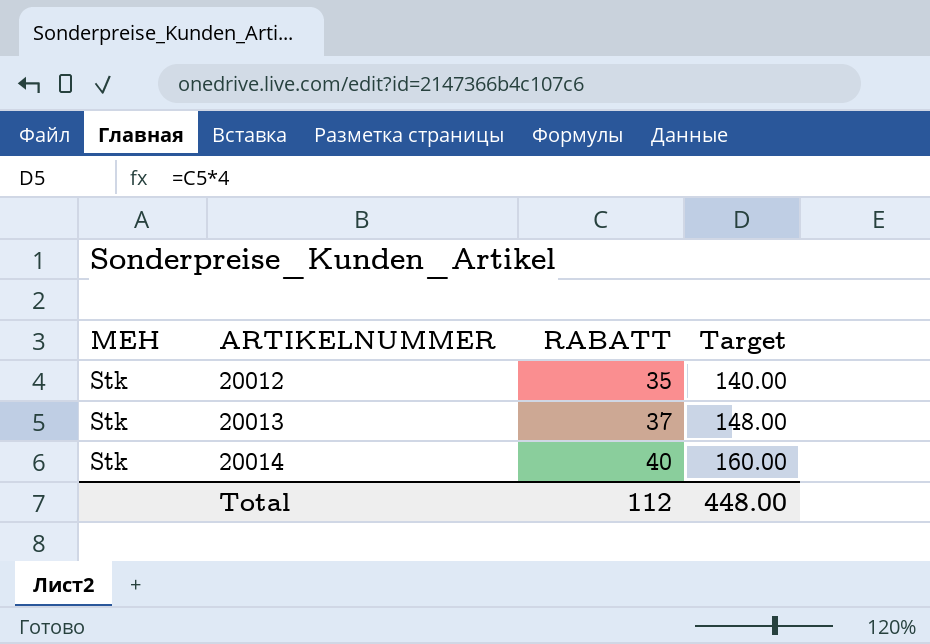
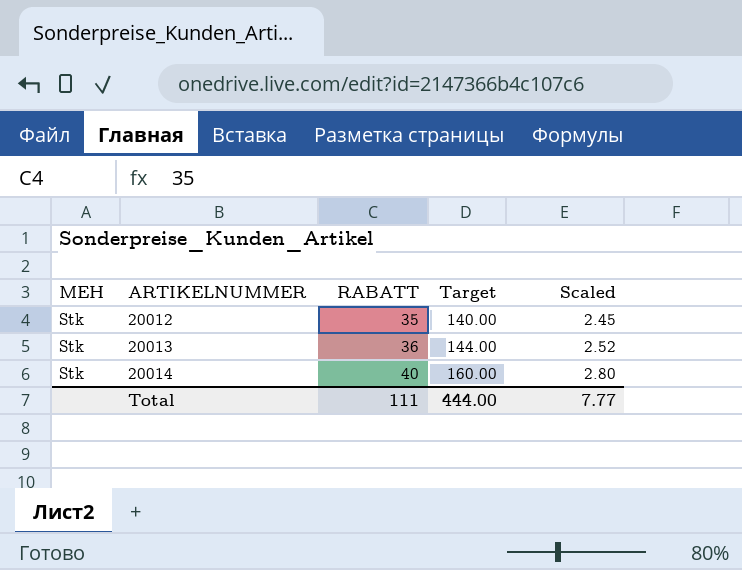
column Scaled | formula: none -> [RABATT] * 0.07
20013 | RABATT: 37 -> 36
20013 | Target: 148.00 -> 144.00
Total | RABATT: 112 -> 111
Total | Target: 448.00 -> 444.00

